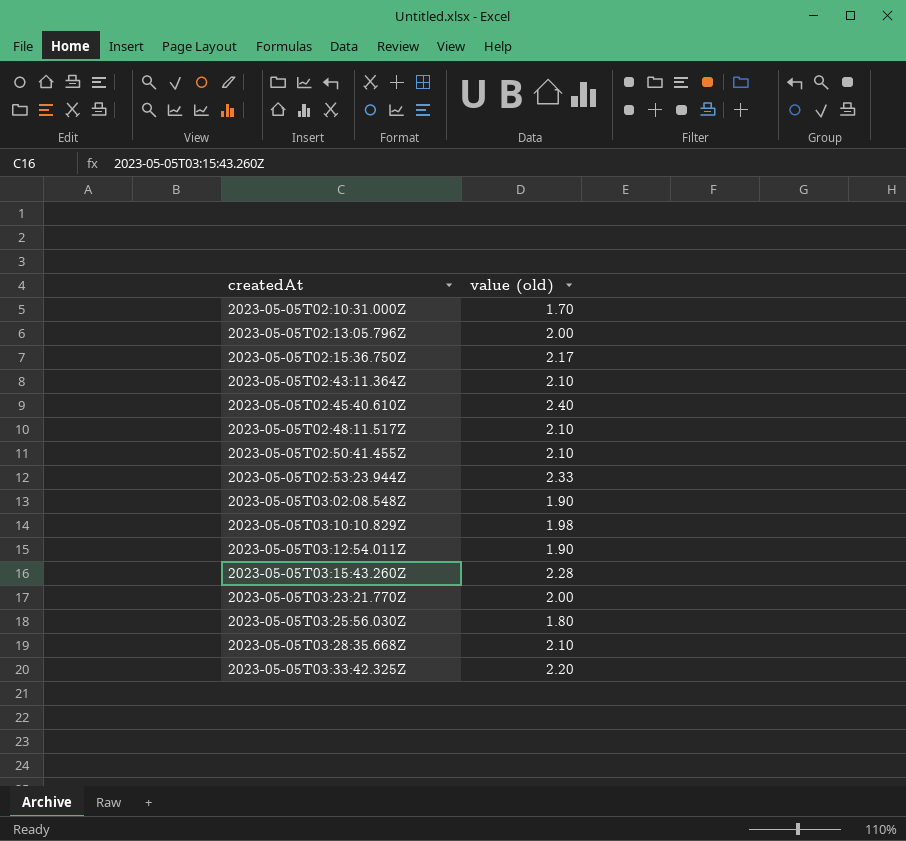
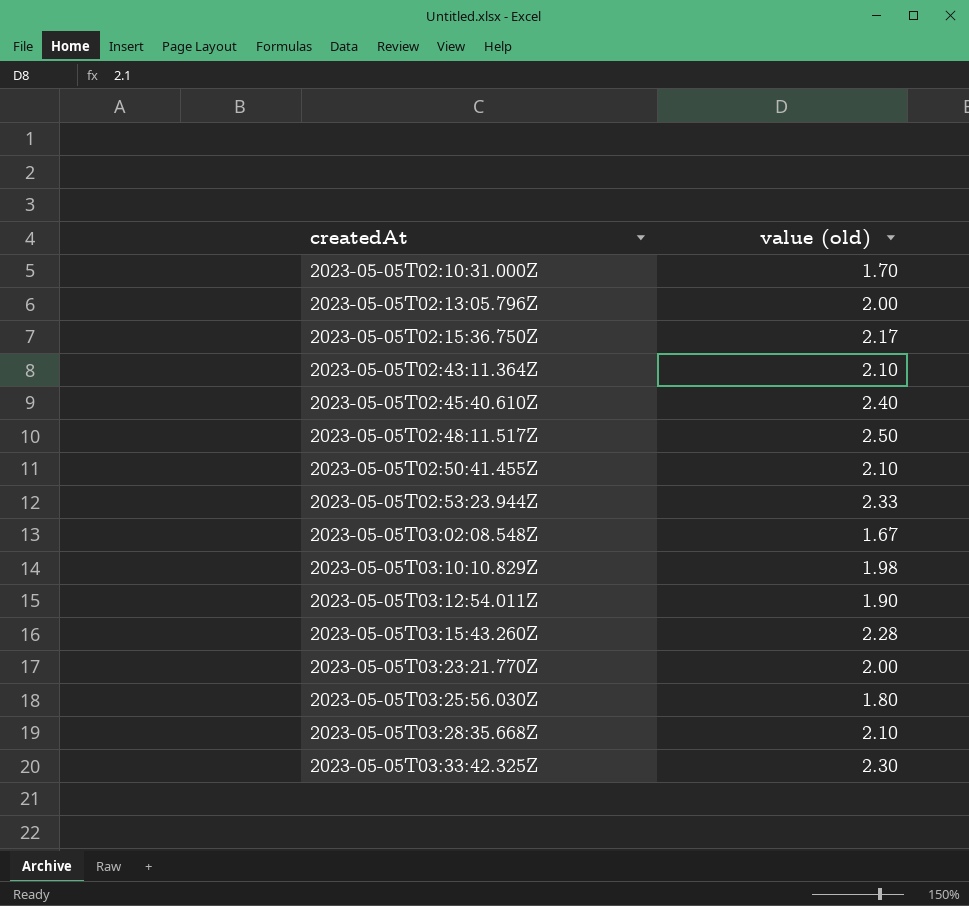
2023-05-05T02:48:11.517Z | value (old): 2.10 -> 2.50
2023-05-05T03:02:08.548Z | value (old): 1.90 -> 1.67
2023-05-05T03:33:42.325Z | value (old): 2.20 -> 2.30

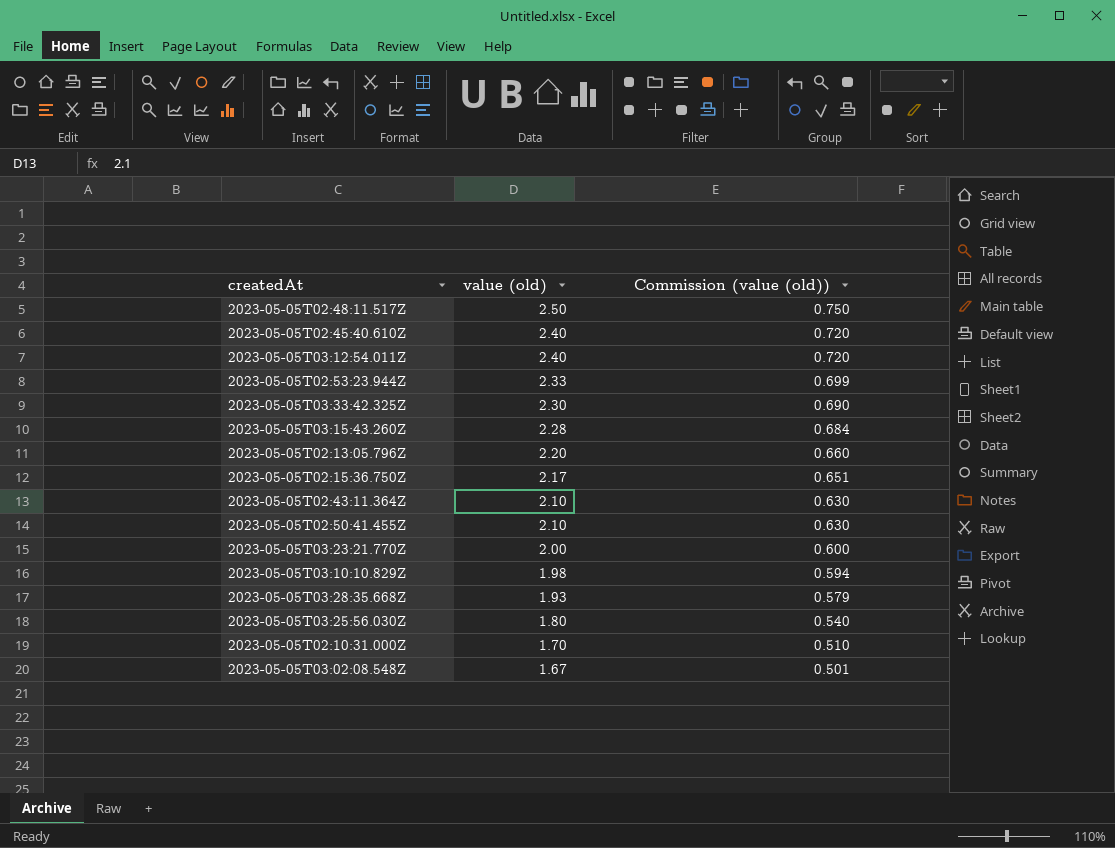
row order: createdAt ascending -> value (old) descending
column Commission (value (old)) | formula: none -> [value (old)] * 0.3
2023-05-05T03:12:54.011Z | value (old): 1.90 -> 2.40
2023-05-05T02:13:05.796Z | value (old): 2.00 -> 2.20
2023-05-05T03:28:35.668Z | value (old): 2.10 -> 1.93

